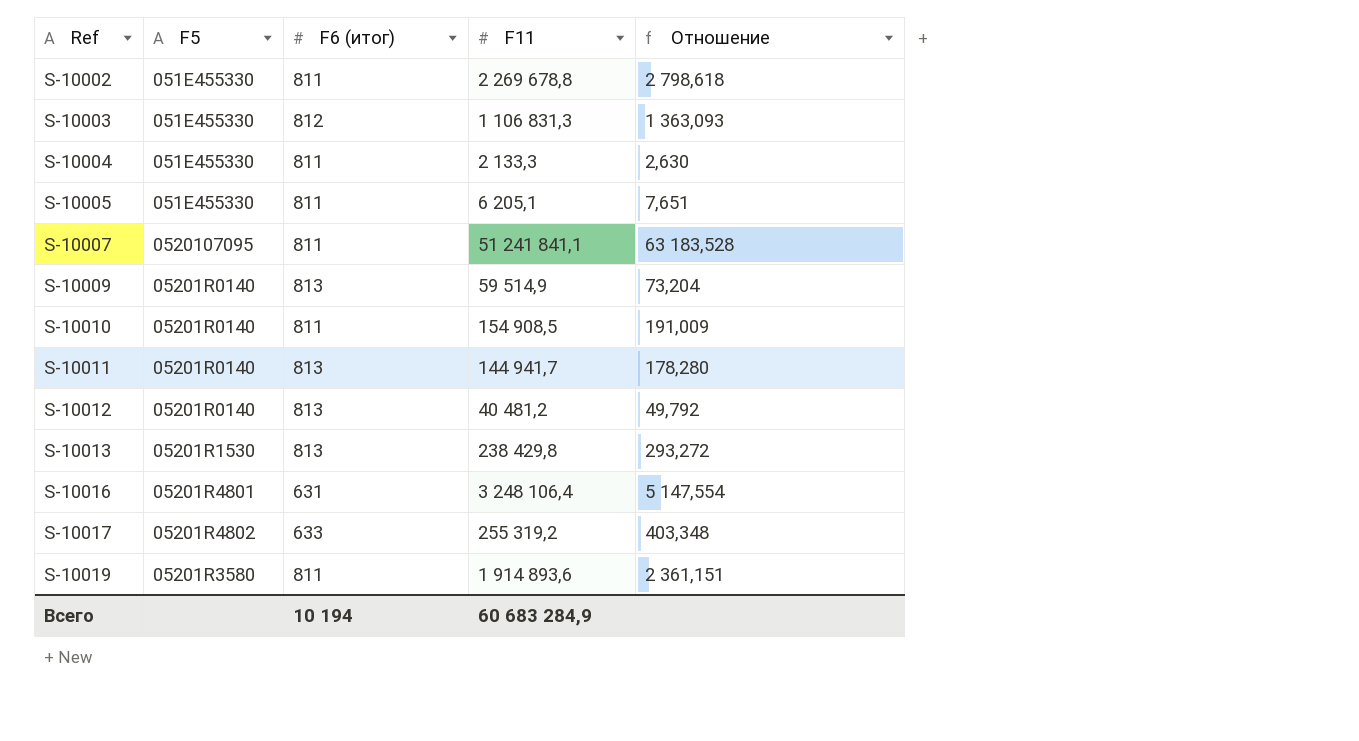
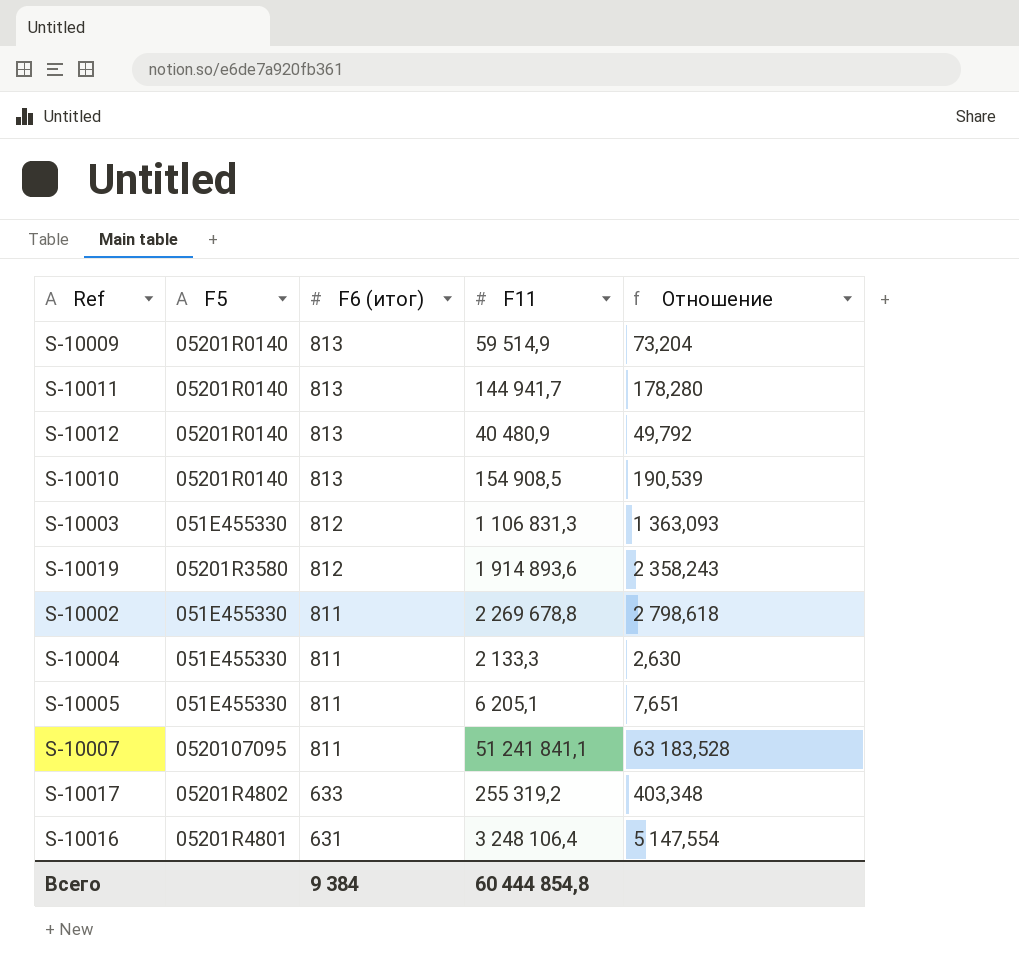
row order: Ref ascending -> F6 (итог) descending
row S-10013: 05201R1530 | 813 | 238 429,8 | 293,272 -> none
S-10012 | F11: 40 481,2 -> 40 480,9
S-10010 | F6 (итог): 811 -> 813
S-10010 | Отношение: 191,009 -> 190,539
S-10019 | F6 (итог): 811 -> 812
S-10019 | Отношение: 2 361,151 -> 2 358,243
Всего | F6 (итог): 10 194 -> 9 384
Всего | F11: 60 683 284,9 -> 60 444 854,8

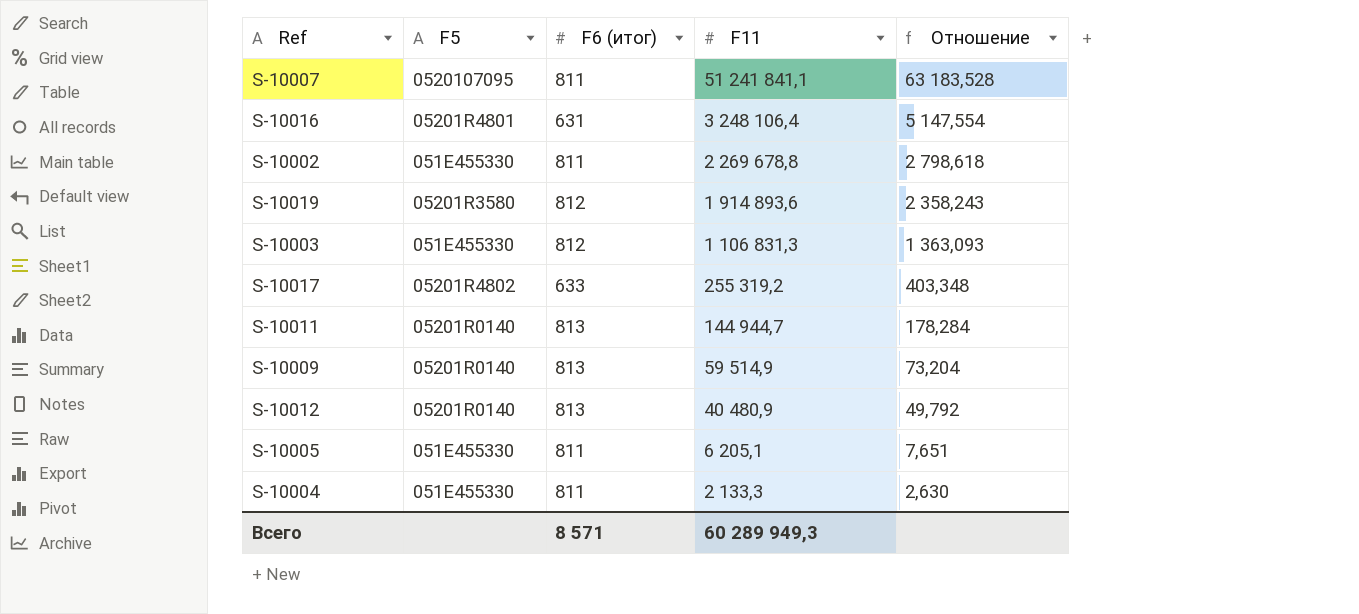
row order: F6 (итог) descending -> F11 descending
row S-10010: 05201R0140 | 813 | 154 908,5 | 190,539 -> none
S-10011 | F11: 144 941,7 -> 144 944,7
S-10011 | Отношение: 178,280 -> 178,284
Всего | F6 (итог): 9 384 -> 8 571
Всего | F11: 60 444 854,8 -> 60 289 949,3

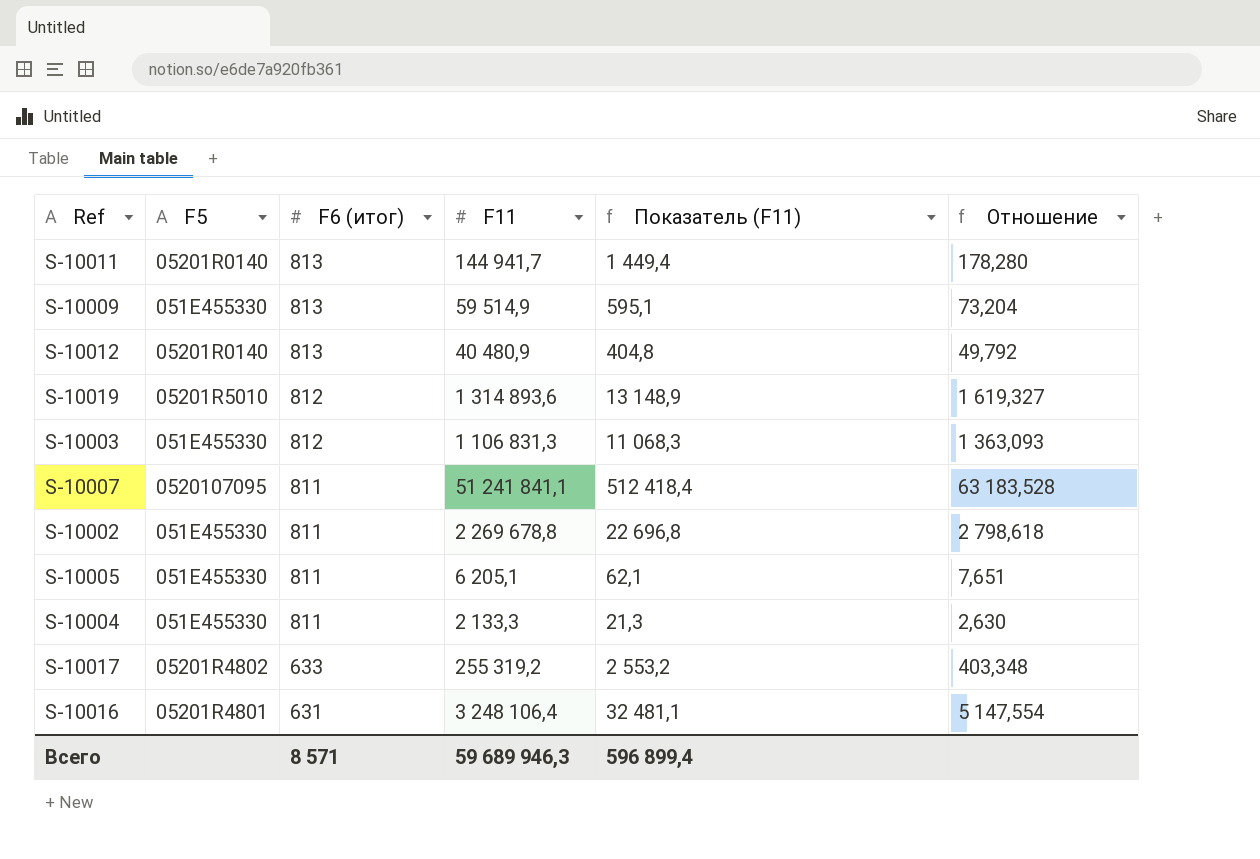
row order: F11 descending -> F6 (итог) descending
column Показатель (F11) | formula: none -> [F11] * 0,01
S-10011 | F11: 144 944,7 -> 144 941,7
S-10011 | Отношение: 178,284 -> 178,280
S-10009 | F5: 05201R0140 -> 051Е455330
S-10019 | F5: 05201R3580 -> 05201R5010
S-10019 | F11: 1 914 893,6 -> 1 314 893,6
S-10019 | Отношение: 2 358,243 -> 1 619,327
Всего | F11: 60 289 949,3 -> 59 689 946,3

